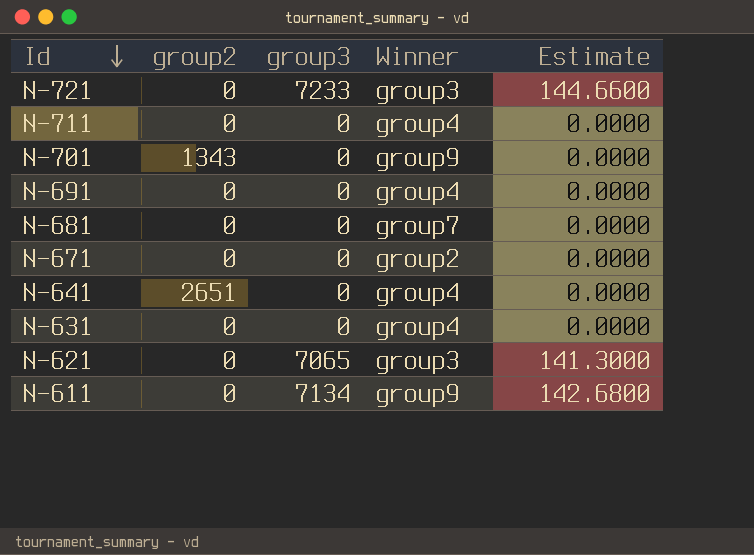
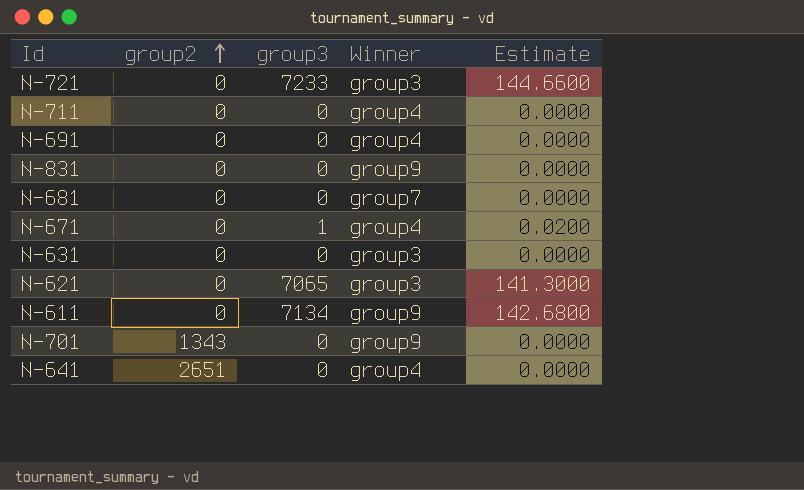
row order: Id descending -> group2 ascending
row N-831: none -> 0 | 0 | group9 | 0.0000
N-671 | group3: 0 -> 1
N-671 | Winner: group2 -> group4
N-671 | Estimate: 0.0000 -> 0.0200
N-631 | Winner: group4 -> group3

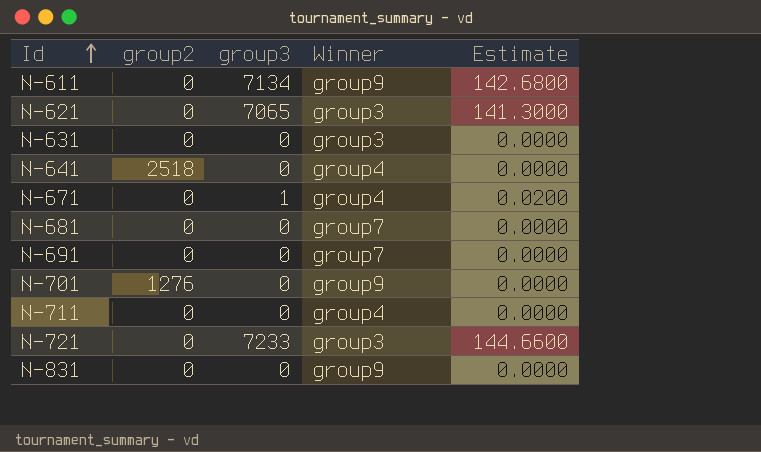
row order: group2 ascending -> Id ascending
N-641 | group2: 2651 -> 2518
N-691 | Winner: group4 -> group7
N-701 | group2: 1343 -> 1276

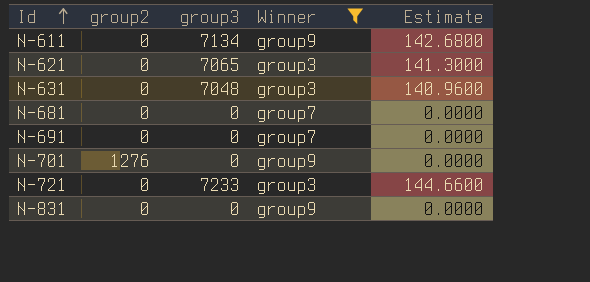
filter: none -> Winner != group4
N-631 | group3: 0 -> 7048
N-631 | Estimate: 0.0000 -> 140.9600

